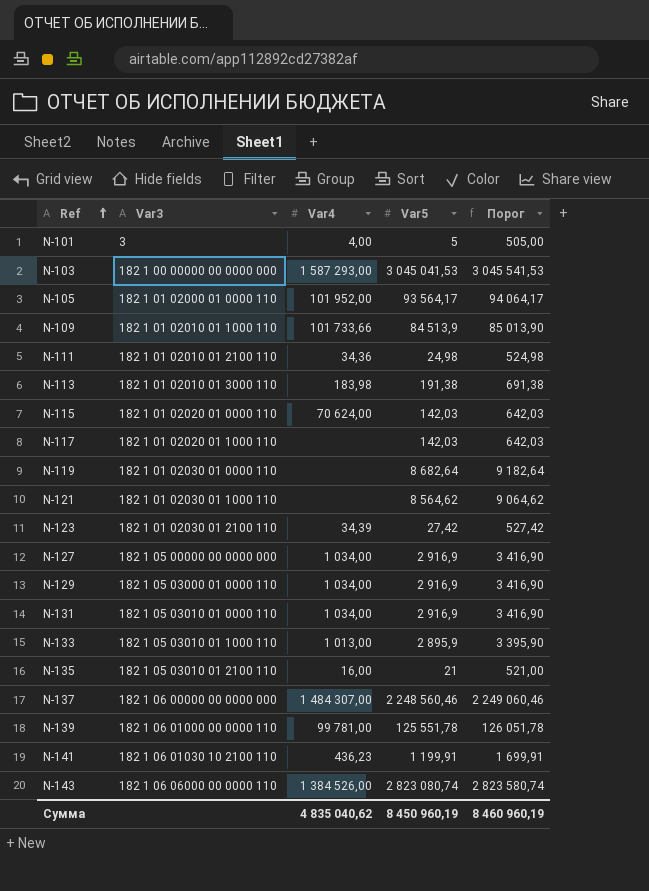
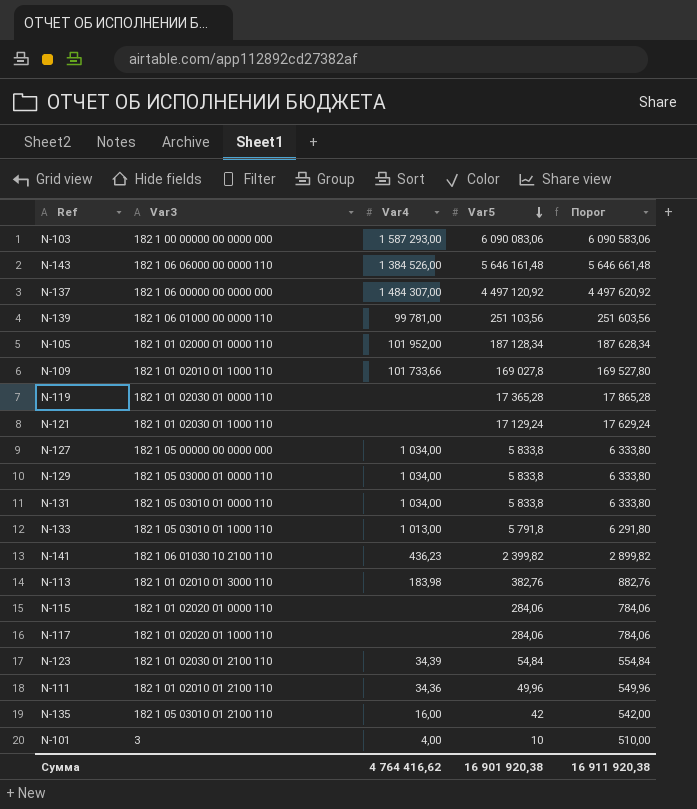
row order: Ref ascending -> Var5 descending
N-103 | Var5: 3 045 041,53 -> 6 090 083,06
N-103 | Порог: 3 045 541,53 -> 6 090 583,06
N-143 | Var5: 2 823 080,74 -> 5 646 161,48
N-143 | Порог: 2 823 580,74 -> 5 646 661,48
N-137 | Var5: 2 248 560,46 -> 4 497 120,92
N-137 | Порог: 2 249 060,46 -> 4 497 620,92
N-139 | Var5: 125 551,78 -> 251 103,56
N-139 | Порог: 126 051,78 -> 251 603,56
N-105 | Var5: 93 564,17 -> 187 128,34
N-105 | Порог: 94 064,17 -> 187 628,34
N-109 | Var5: 84 513,9 -> 169 027,8
N-109 | Порог: 85 013,90 -> 169 527,80
N-119 | Var5: 8 682,64 -> 17 365,28
N-119 | Порог: 9 182,64 -> 17 865,28
N-121 | Var5: 8 564,62 -> 17 129,24
N-121 | Порог: 9 064,62 -> 17 629,24
N-127 | Var5: 2 916,9 -> 5 833,8
N-127 | Порог: 3 416,90 -> 6 333,80
N-129 | Var5: 2 916,9 -> 5 833,8
N-129 | Порог: 3 416,90 -> 6 333,80
N-131 | Var5: 2 916,9 -> 5 833,8
N-131 | Порог: 3 416,90 -> 6 333,80
N-133 | Var5: 2 895,9 -> 5 791,8
N-133 | Порог: 3 395,90 -> 6 291,80
N-141 | Var5: 1 199,91 -> 2 399,82
N-141 | Порог: 1 699,91 -> 2 899,82
N-113 | Var5: 191,38 -> 382,76
N-113 | Порог: 691,38 -> 882,76
N-115 | Var4: 70 624,00 -> none
N-115 | Var5: 142,03 -> 284,06
N-115 | Порог: 642,03 -> 784,06
N-117 | Var5: 142,03 -> 284,06
N-117 | Порог: 642,03 -> 784,06
N-123 | Var5: 27,42 -> 54,84
N-123 | Порог: 527,42 -> 554,84
N-111 | Var5: 24,98 -> 49,96
N-111 | Порог: 524,98 -> 549,96
N-135 | Var5: 21 -> 42
N-135 | Порог: 521,00 -> 542,00
N-101 | Var5: 5 -> 10
N-101 | Порог: 505,00 -> 510,00
Сумма | Var4: 4 835 040,62 -> 4 764 416,62
Сумма | Var5: 8 450 960,19 -> 16 901 920,38
Сумма | Порог: 8 460 960,19 -> 16 911 920,38

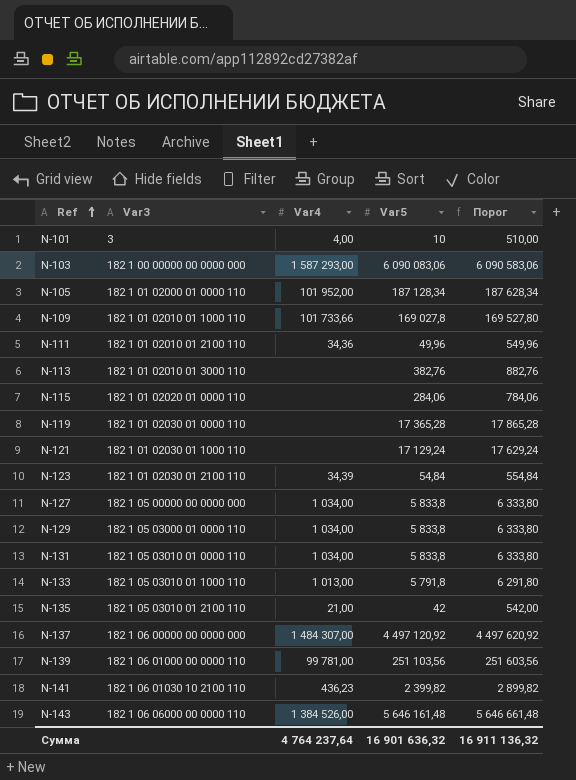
row order: Var5 descending -> Ref ascending
row N-117: 182 1 01 02020 01 1000 110 | none | 284,06 | 784,06 -> none
N-113 | Var4: 183,98 -> none
N-135 | Var4: 16,00 -> 21,00
Сумма | Var4: 4 764 416,62 -> 4 764 237,64
Сумма | Var5: 16 901 920,38 -> 16 901 636,32
Сумма | Порог: 16 911 920,38 -> 16 911 136,32

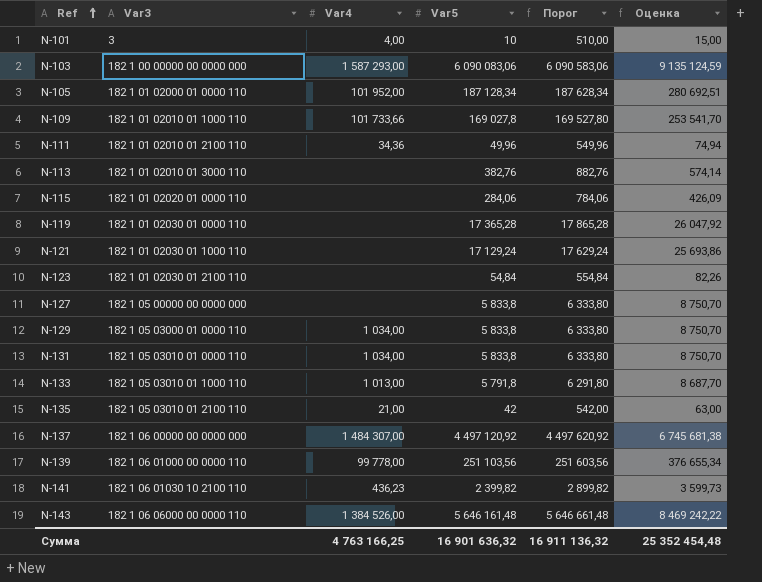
column Оценка | formula: none -> [Var5] * 1,5
N-123 | Var4: 34,39 -> none
N-127 | Var4: 1 034,00 -> none
N-139 | Var4: 99 781,00 -> 99 778,00
Сумма | Var4: 4 764 237,64 -> 4 763 166,25

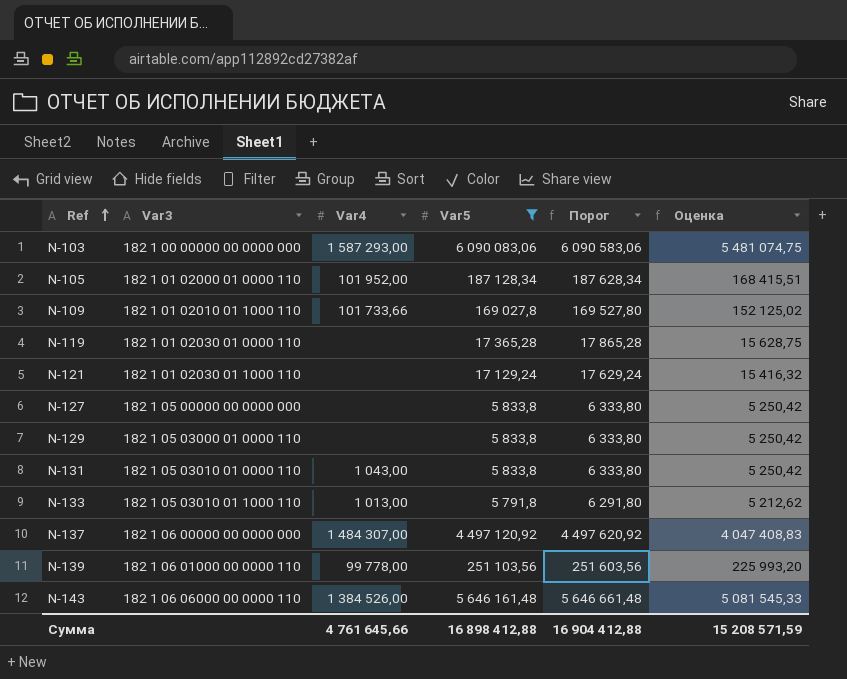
filter: none -> Var5 >= 5 791,8
column Оценка | formula: [Var5] * 1,5 -> [Var5] * 0,9
N-129 | Var4: 1 034,00 -> none
N-131 | Var4: 1 034,00 -> 1 043,00
Сумма | Var4: 4 763 166,25 -> 4 761 645,66
Сумма | Var5: 16 901 636,32 -> 16 898 412,88
Сумма | Порог: 16 911 136,32 -> 16 904 412,88
Сумма | Оценка: 25 352 454,48 -> 15 208 571,59

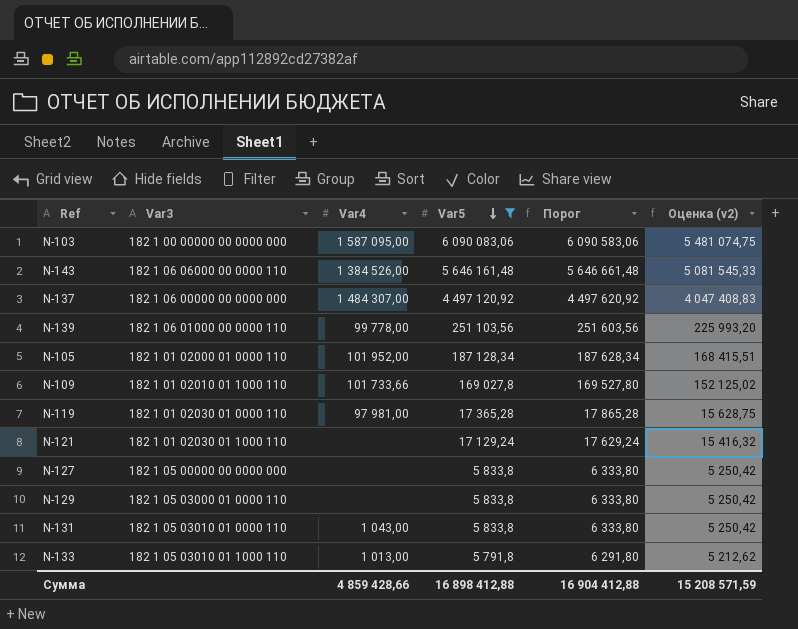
row order: Ref ascending -> Var5 descending
column name: Оценка -> Оценка (v2)
N-103 | Var4: 1 587 293,00 -> 1 587 095,00
N-119 | Var4: none -> 97 981,00
Сумма | Var4: 4 761 645,66 -> 4 859 428,66

